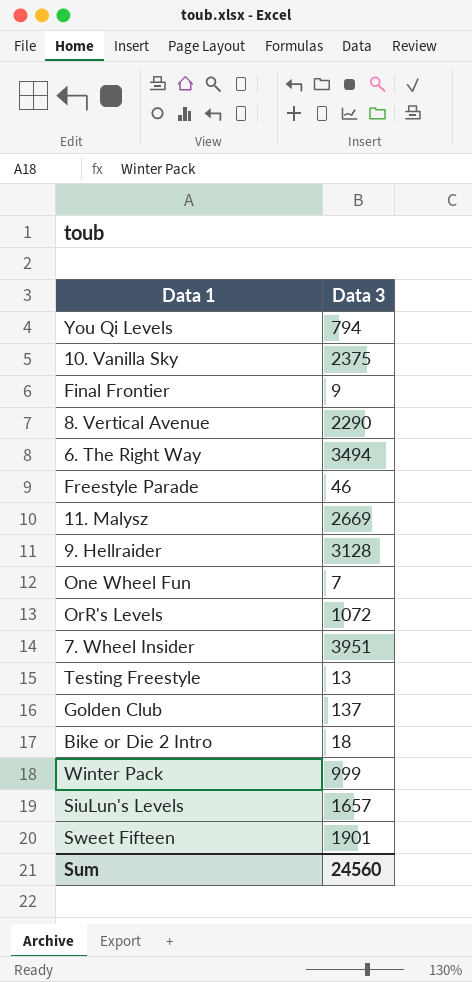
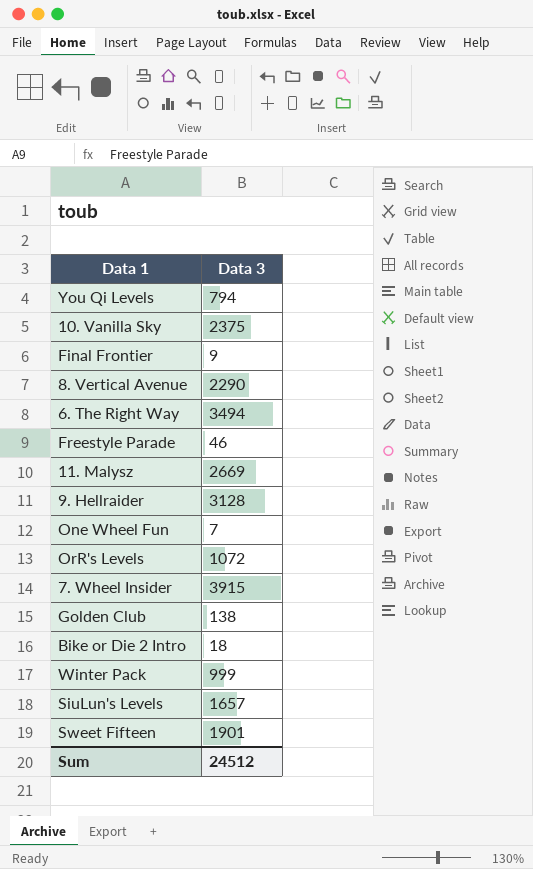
row Testing Freestyle: 13 -> none
7. Wheel Insider | Data 3: 3951 -> 3915
Golden Club | Data 3: 137 -> 138
Sum | Data 3: 24560 -> 24512

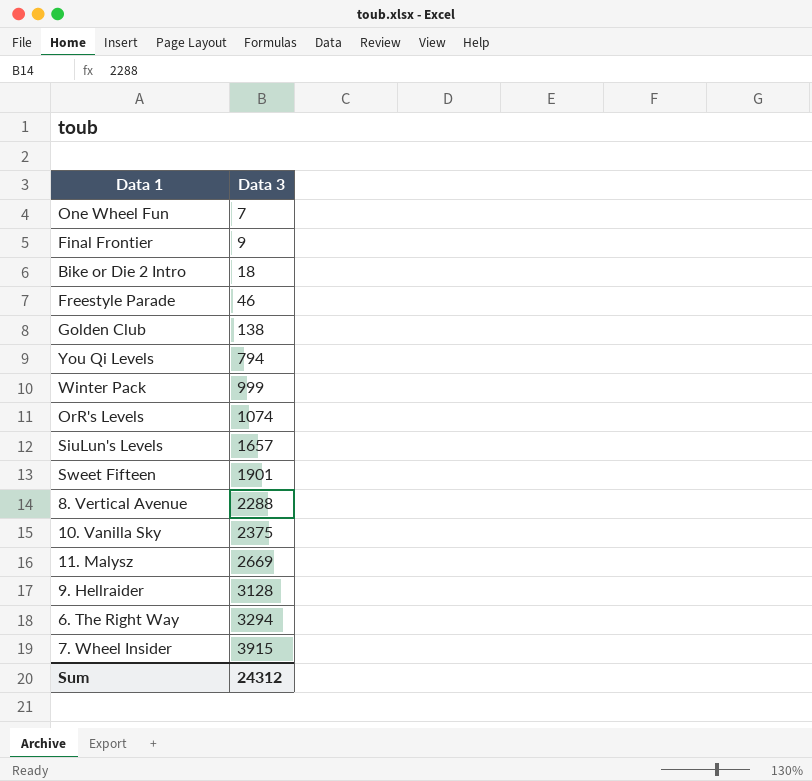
row order: none -> Data 3 ascending
OrR's Levels | Data 3: 1072 -> 1074
8. Vertical Avenue | Data 3: 2290 -> 2288
6. The Right Way | Data 3: 3494 -> 3294
Sum | Data 3: 24512 -> 24312

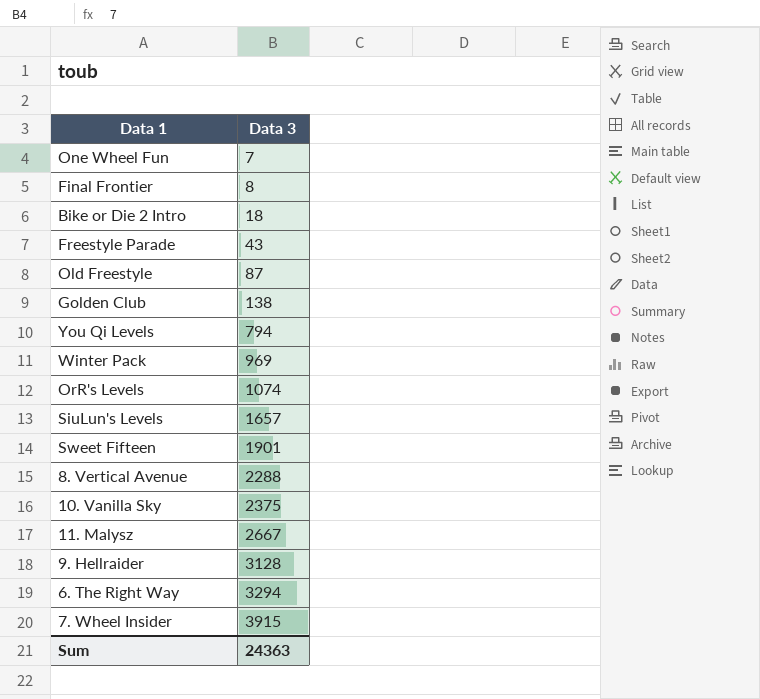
Final Frontier | Data 3: 9 -> 8
Freestyle Parade | Data 3: 46 -> 43
row Old Freestyle: none -> 87
Winter Pack | Data 3: 999 -> 969
11. Malysz | Data 3: 2669 -> 2667
Sum | Data 3: 24312 -> 24363

